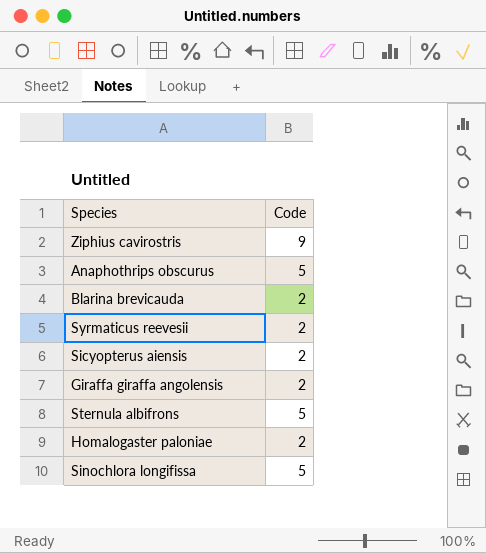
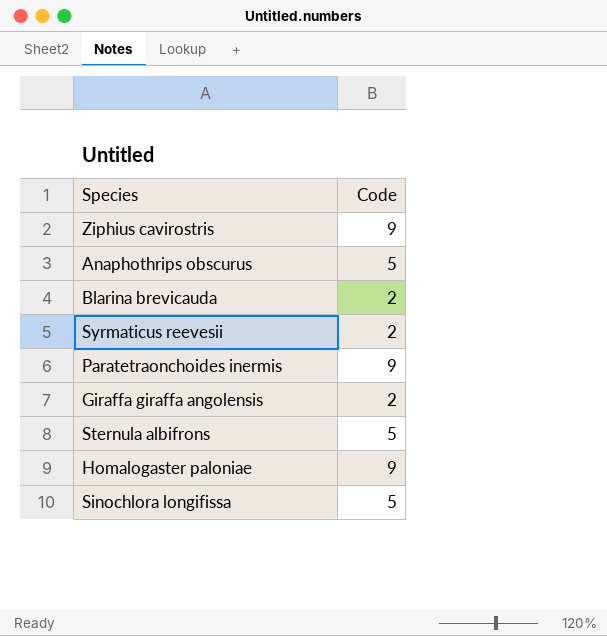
row Sicyopterus aiensis: 2 -> none
row Paratetraonchoides inermis: none -> 9
Homalogaster paloniae | Code: 2 -> 9

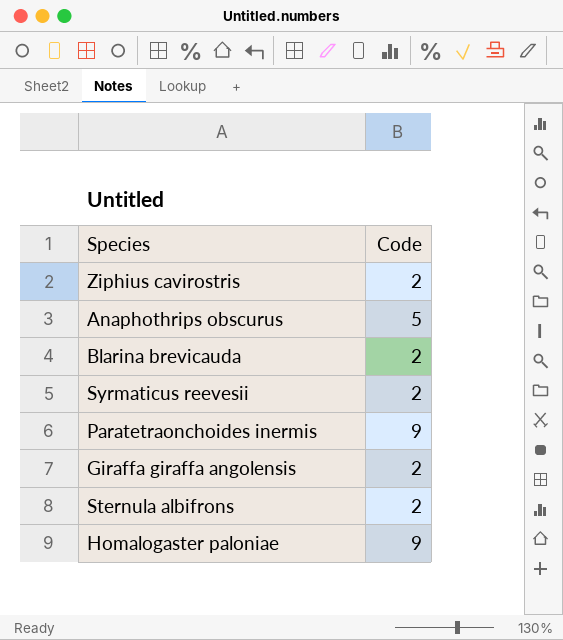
row Sinochlora longifissa: 5 -> none
Ziphius cavirostris | Code: 9 -> 2
Sternula albifrons | Code: 5 -> 2

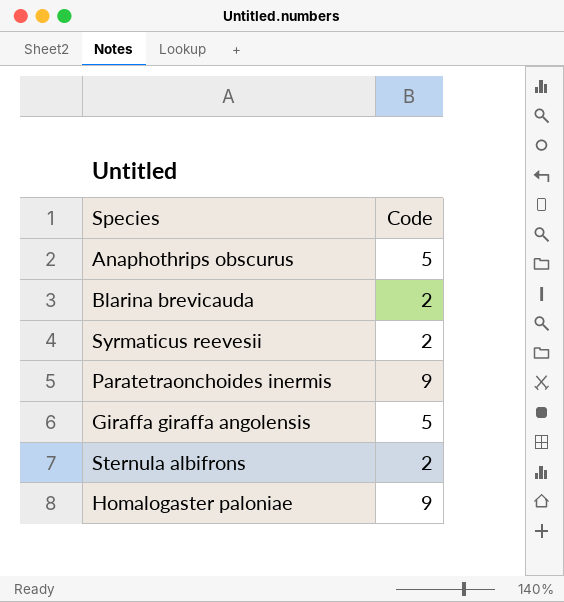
row Ziphius cavirostris: 2 -> none
Giraffa giraffa angolensis | Code: 2 -> 5

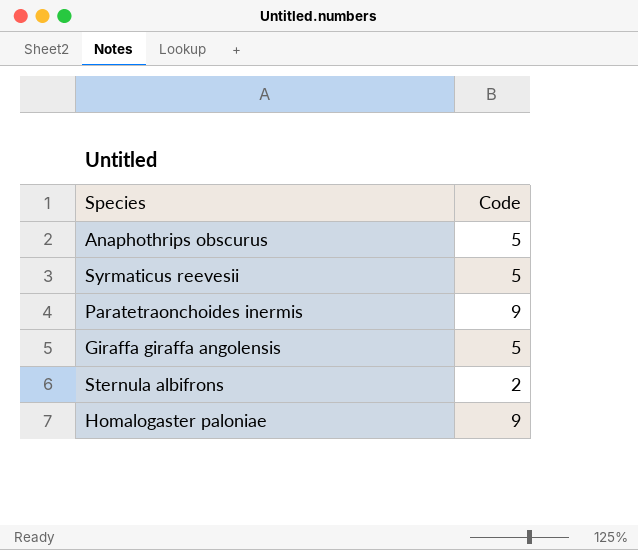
row Blarina brevicauda: 2 -> none
Syrmaticus reevesii | Code: 2 -> 5

